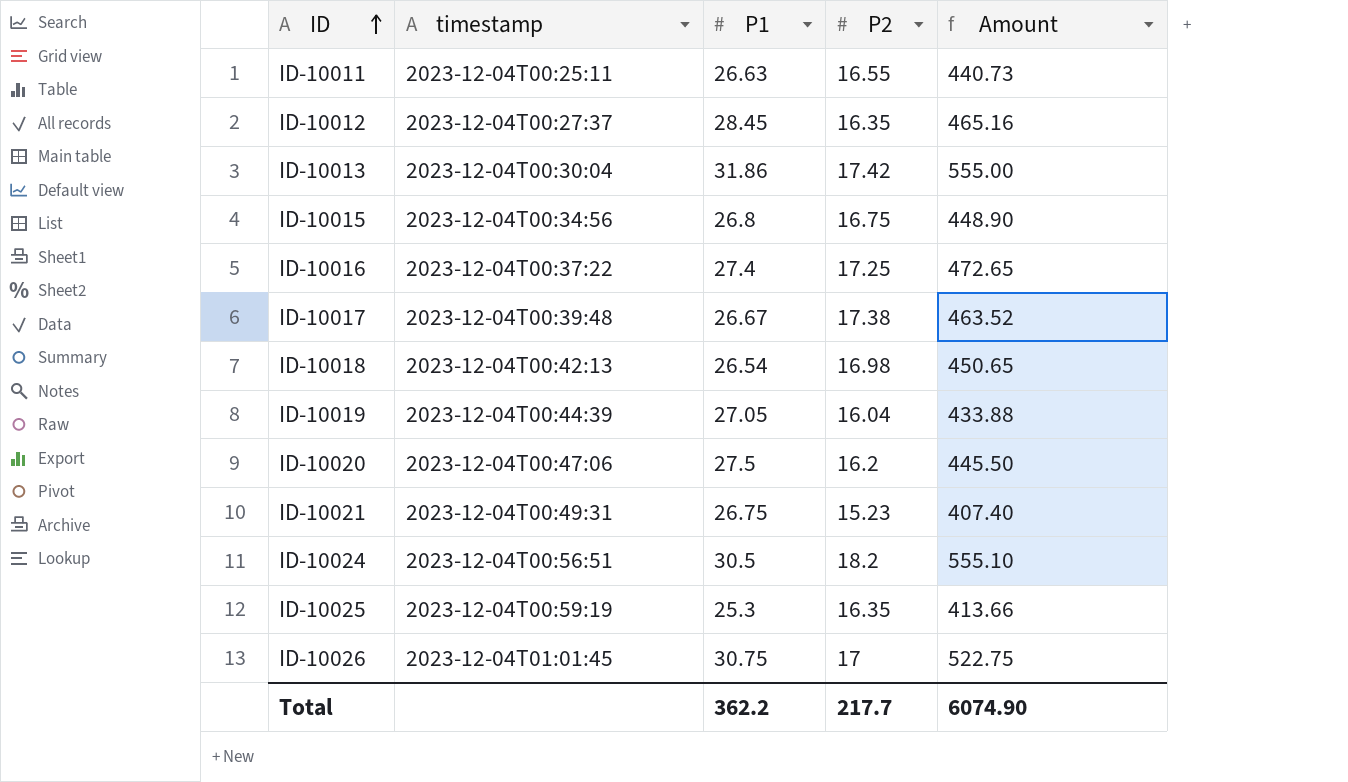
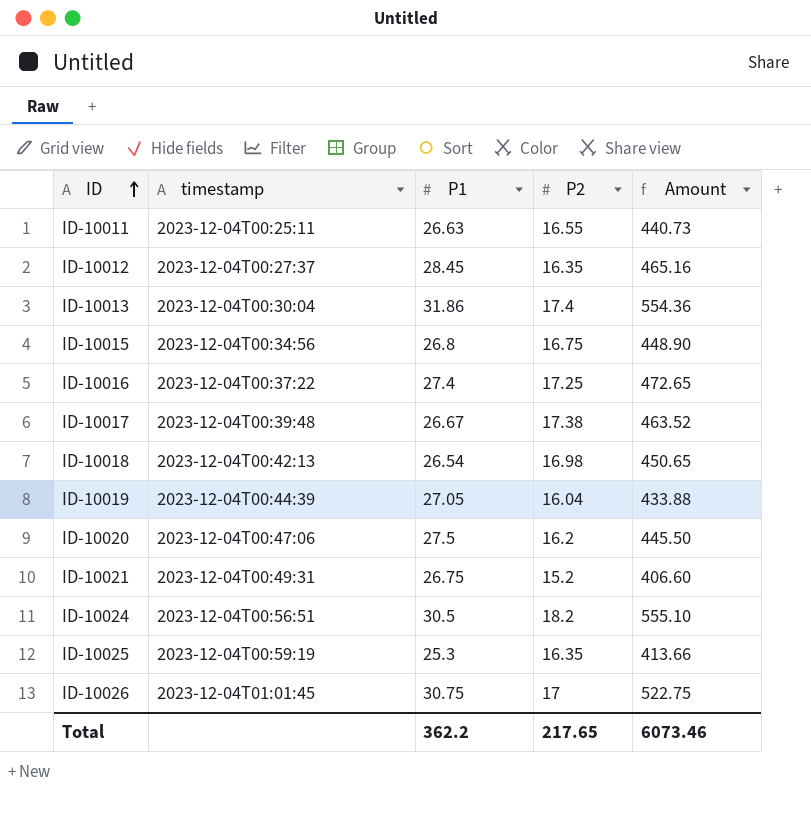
ID-10013 | P2: 17.42 -> 17.4
ID-10013 | Amount: 555.00 -> 554.36
ID-10021 | P2: 15.23 -> 15.2
ID-10021 | Amount: 407.40 -> 406.60
Total | P2: 217.7 -> 217.65
Total | Amount: 6074.90 -> 6073.46

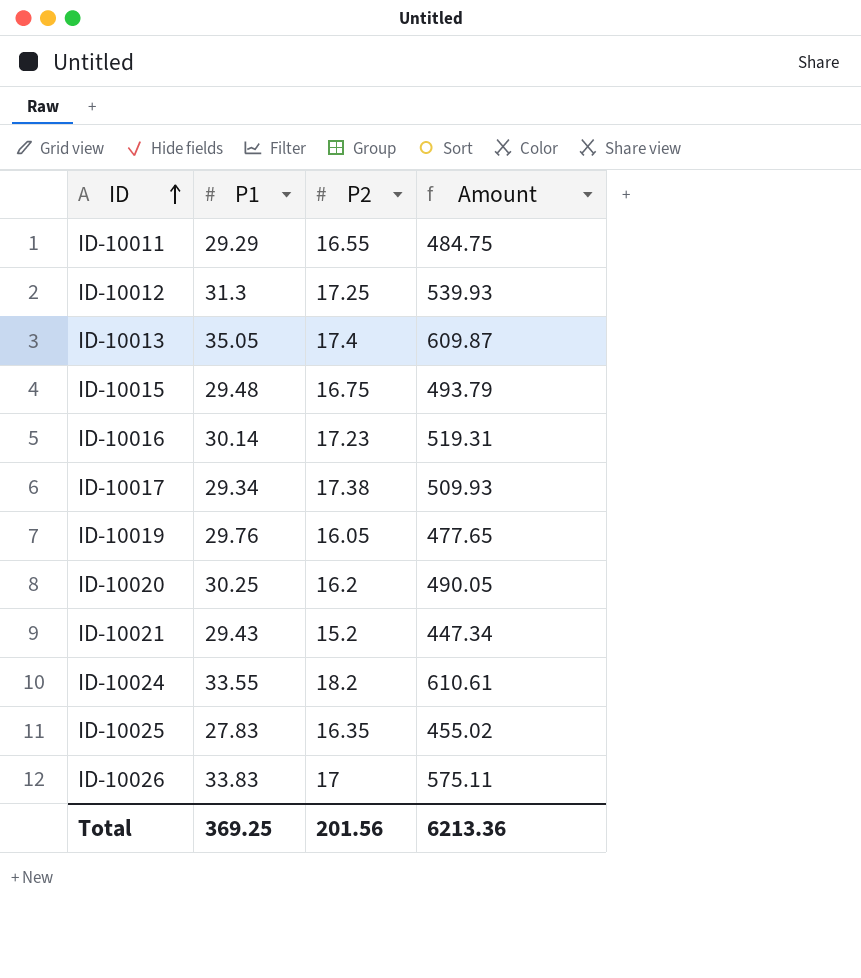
column timestamp | position: 2 -> none
row ID-10018: 2023-12-04T00:42:13 | 26.54 | 16.98 | 450.65 -> none
ID-10011 | P1: 26.63 -> 29.29
ID-10011 | Amount: 440.73 -> 484.75
ID-10012 | P1: 28.45 -> 31.3
ID-10012 | P2: 16.35 -> 17.25
ID-10012 | Amount: 465.16 -> 539.93
ID-10013 | P1: 31.86 -> 35.05
ID-10013 | Amount: 554.36 -> 609.87
ID-10015 | P1: 26.8 -> 29.48
ID-10015 | Amount: 448.90 -> 493.79
ID-10016 | P1: 27.4 -> 30.14
ID-10016 | P2: 17.25 -> 17.23
ID-10016 | Amount: 472.65 -> 519.31
ID-10017 | P1: 26.67 -> 29.34
ID-10017 | Amount: 463.52 -> 509.93
ID-10019 | P1: 27.05 -> 29.76
ID-10019 | P2: 16.04 -> 16.05
ID-10019 | Amount: 433.88 -> 477.65
ID-10020 | P1: 27.5 -> 30.25
ID-10020 | Amount: 445.50 -> 490.05
ID-10021 | P1: 26.75 -> 29.43
ID-10021 | Amount: 406.60 -> 447.34
ID-10024 | P1: 30.5 -> 33.55
ID-10024 | Amount: 555.10 -> 610.61
ID-10025 | P1: 25.3 -> 27.83
ID-10025 | Amount: 413.66 -> 455.02
ID-10026 | P1: 30.75 -> 33.83
ID-10026 | Amount: 522.75 -> 575.11
Total | P1: 362.2 -> 369.25
Total | P2: 217.65 -> 201.56
Total | Amount: 6073.46 -> 6213.36

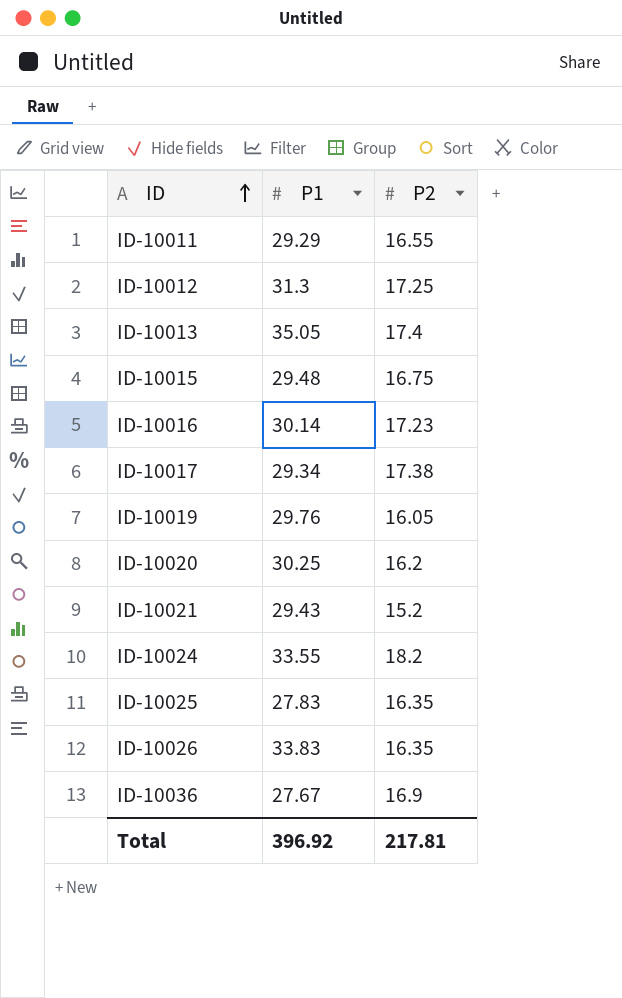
column Amount | formula: [P1] * [P2] -> none
ID-10026 | P2: 17 -> 16.35
row ID-10036: none -> 27.67 | 16.9
Total | P1: 369.25 -> 396.92
Total | P2: 201.56 -> 217.81

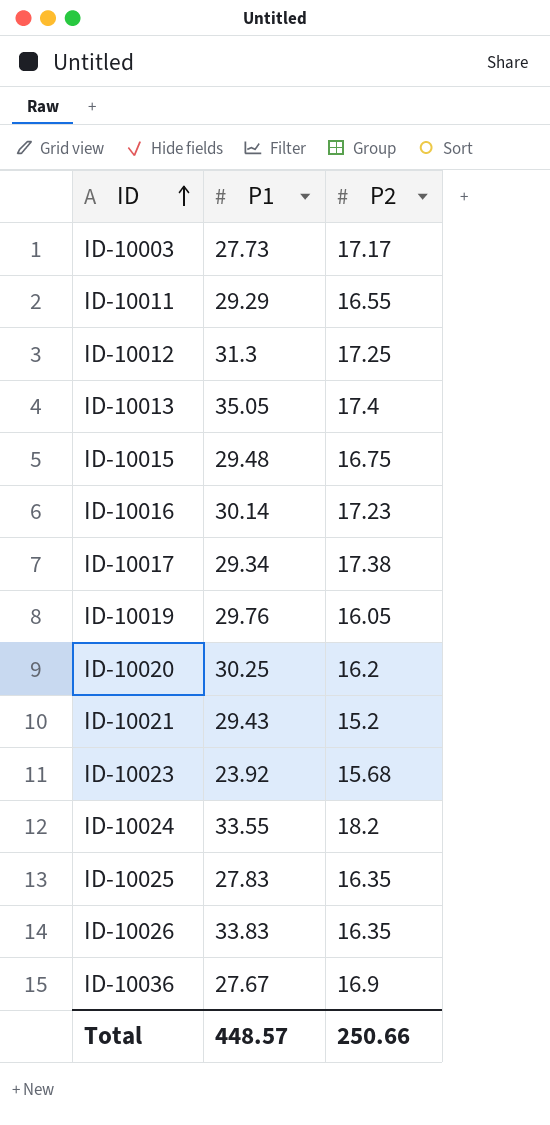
row ID-10003: none -> 27.73 | 17.17
row ID-10023: none -> 23.92 | 15.68
Total | P1: 396.92 -> 448.57
Total | P2: 217.81 -> 250.66

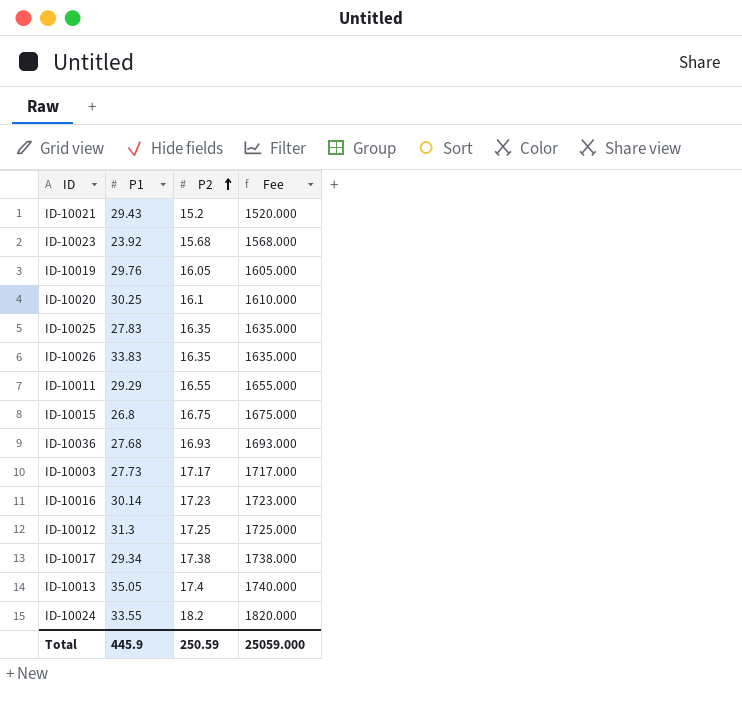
row order: ID ascending -> P2 ascending
column Fee | formula: none -> [P2] * 100
ID-10020 | P2: 16.2 -> 16.1
ID-10015 | P1: 29.48 -> 26.8
ID-10036 | P1: 27.67 -> 27.68
ID-10036 | P2: 16.9 -> 16.93
Total | P1: 448.57 -> 445.9
Total | P2: 250.66 -> 250.59

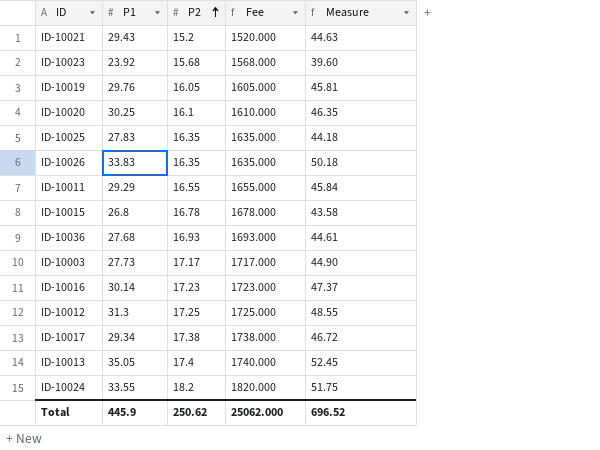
column Measure | formula: none -> [P1] + [P2]
ID-10015 | P2: 16.75 -> 16.78
ID-10015 | Fee: 1675.000 -> 1678.000
Total | P2: 250.59 -> 250.62
Total | Fee: 25059.000 -> 25062.000

